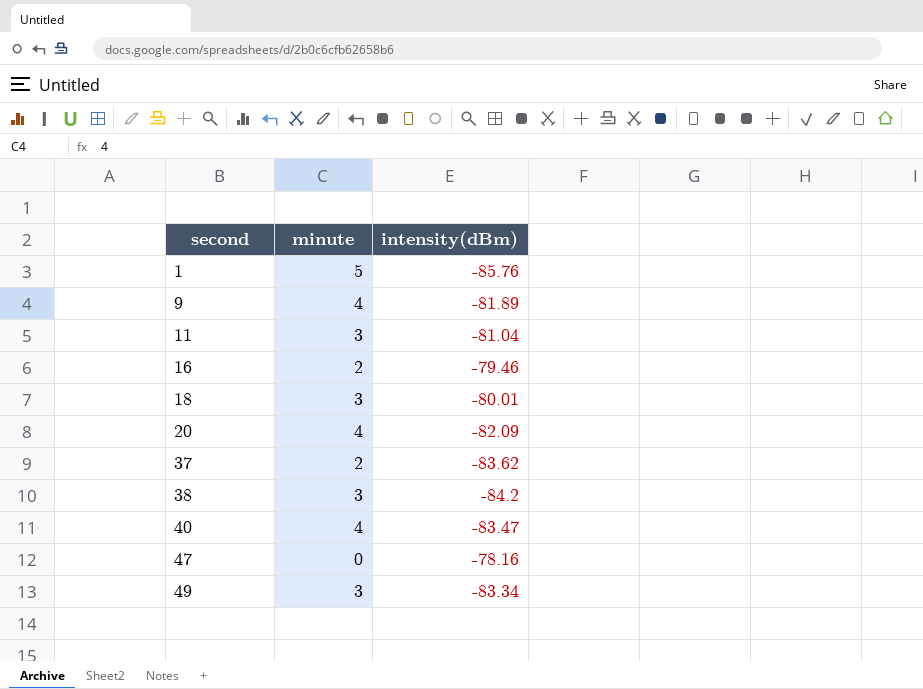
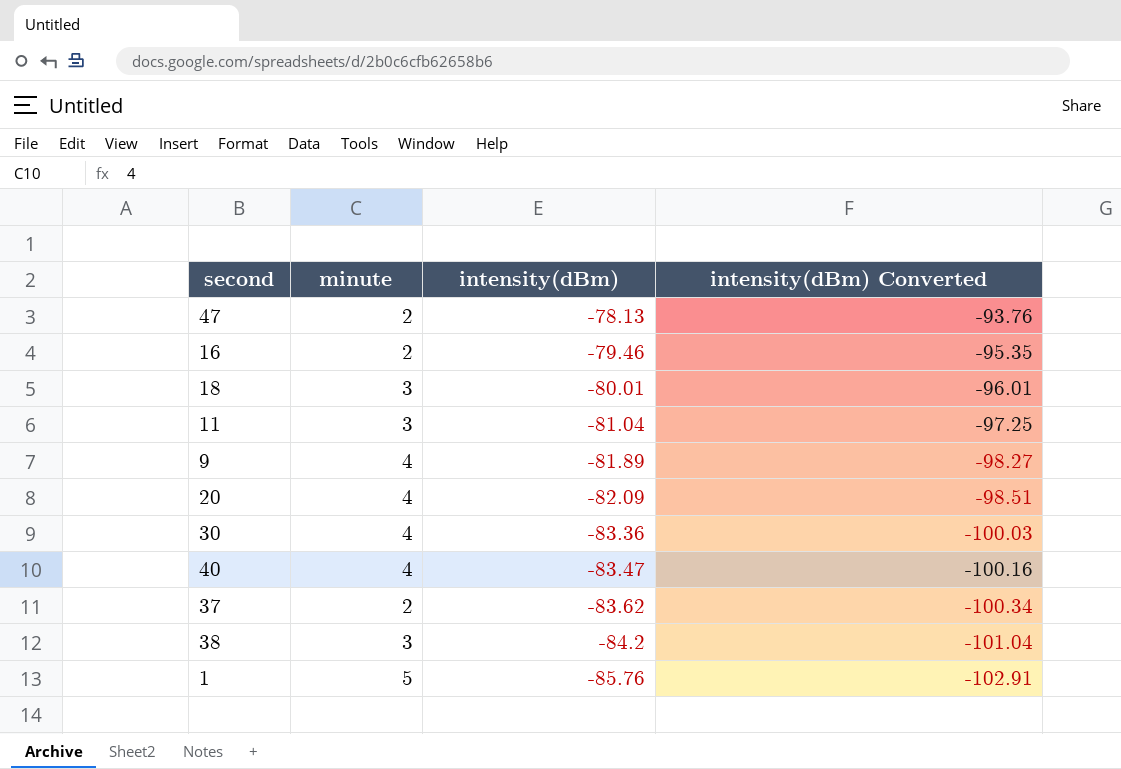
row order: second ascending -> intensity(dBm) descending
column intensity(dBm) Converted | formula: none -> [intensity(dBm)] * 1.2
row 49: 3 | -83.34 -> none
47 | minute: 0 -> 2
47 | intensity(dBm): -78.16 -> -78.13
row 30: none -> 4 | -83.36 | -100.03

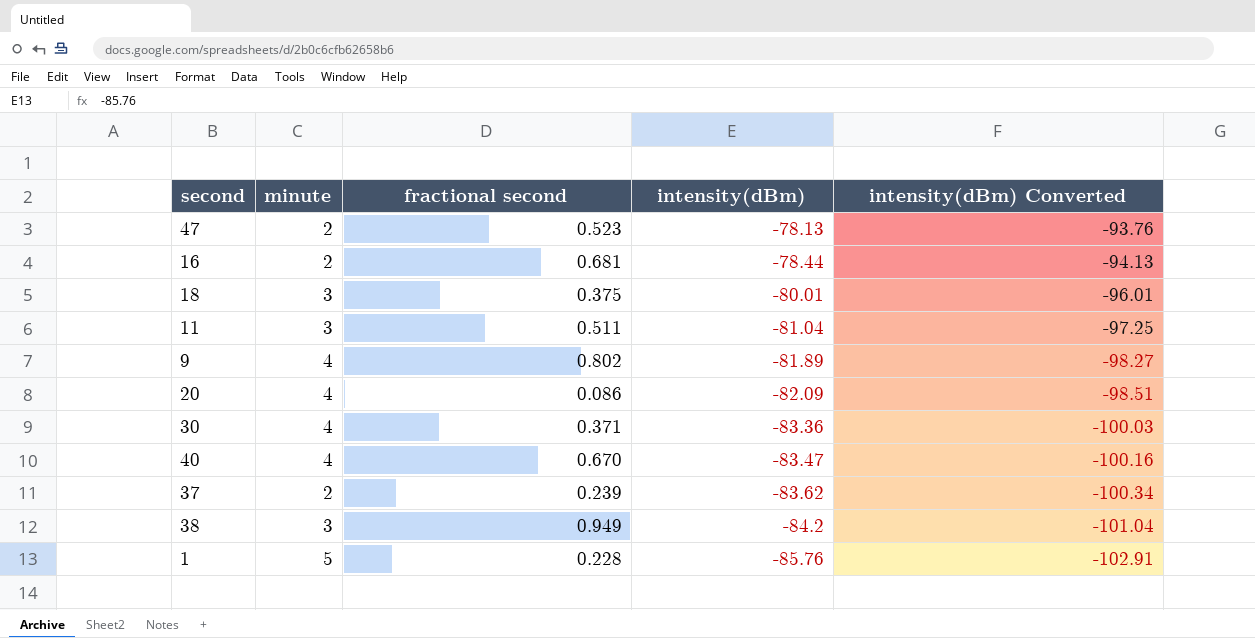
column fractional second | position: none -> 3
16 | intensity(dBm): -79.46 -> -78.44
16 | intensity(dBm) Converted: -95.35 -> -94.13

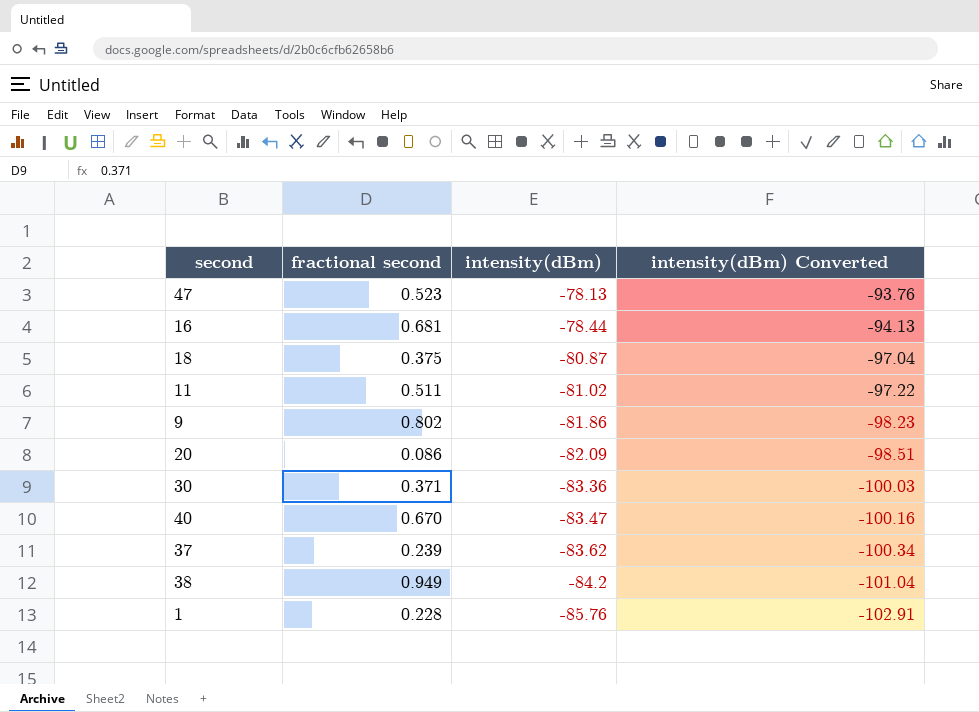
column minute | position: 2 -> none
18 | intensity(dBm): -80.01 -> -80.87
18 | intensity(dBm) Converted: -96.01 -> -97.04
11 | intensity(dBm): -81.04 -> -81.02
11 | intensity(dBm) Converted: -97.25 -> -97.22
9 | intensity(dBm): -81.89 -> -81.86
9 | intensity(dBm) Converted: -98.27 -> -98.23

